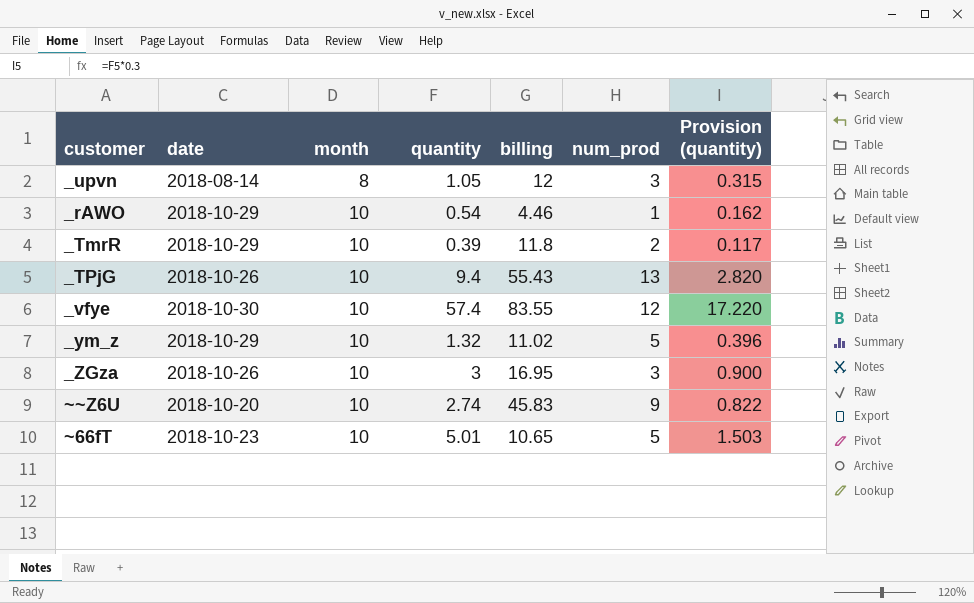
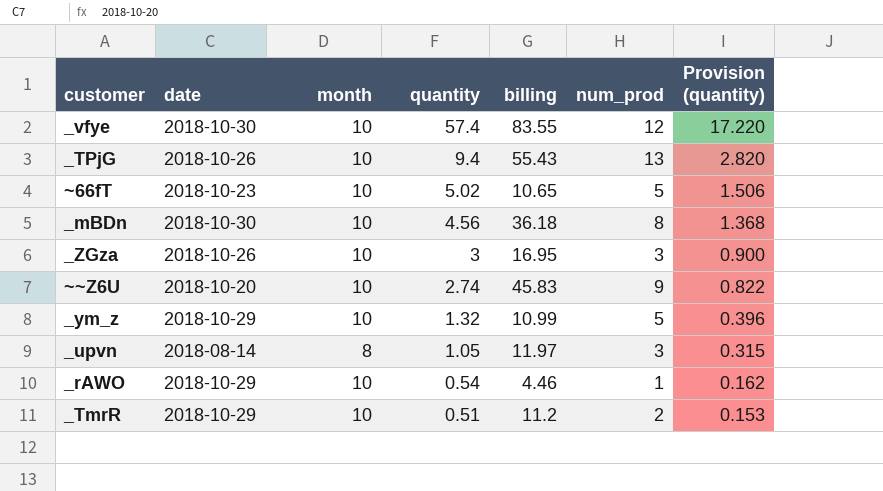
row order: month ascending -> quantity descending
~66fT | quantity: 5.01 -> 5.02
~66fT | Provision (quantity): 1.503 -> 1.506
row _mBDn: none -> 2018-10-30 | 10 | 4.56 | 36.18 | 8 | 1.368
_ym_z | billing: 11.02 -> 10.99
_upvn | billing: 12 -> 11.97
_TmrR | quantity: 0.39 -> 0.51
_TmrR | billing: 11.8 -> 11.2
_TmrR | Provision (quantity): 0.117 -> 0.153

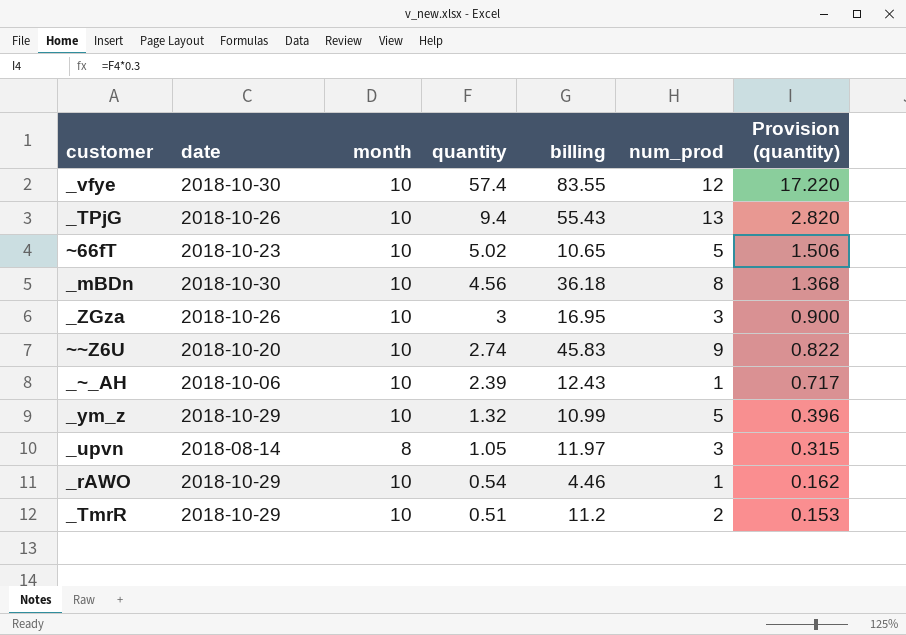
row _~_AH: none -> 2018-10-06 | 10 | 2.39 | 12.43 | 1 | 0.717

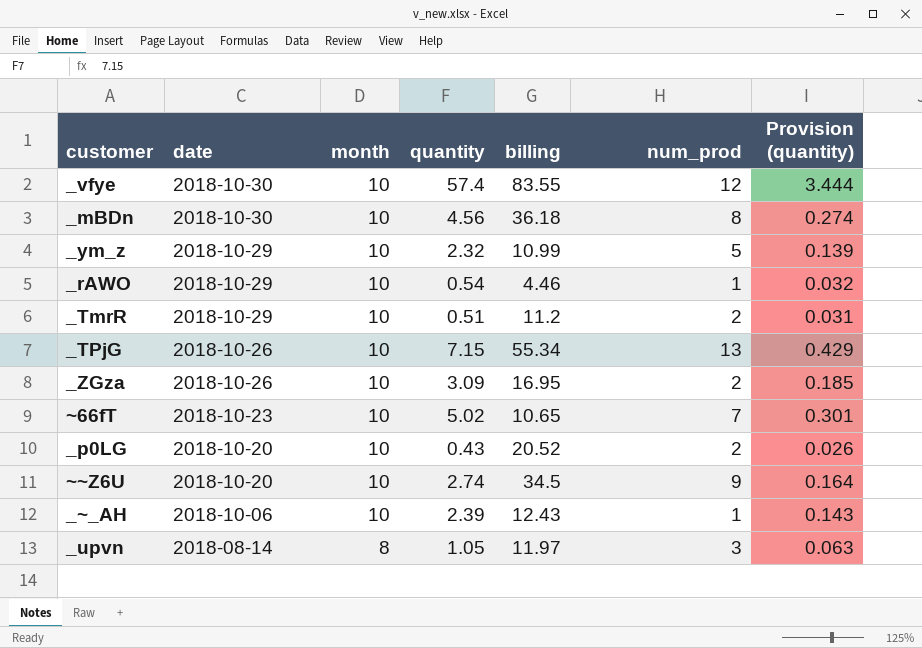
row order: quantity descending -> date descending
column Provision (quantity) | formula: [quantity] * 0.3 -> [quantity] * 0.06
_ym_z | quantity: 1.32 -> 2.32
_TPjG | quantity: 9.4 -> 7.15
_TPjG | billing: 55.43 -> 55.34
_ZGza | quantity: 3 -> 3.09
_ZGza | num_prod: 3 -> 2
~66fT | num_prod: 5 -> 7
row _p0LG: none -> 2018-10-20 | 10 | 0.43 | 20.52 | 2 | 0.026
~~Z6U | billing: 45.83 -> 34.5

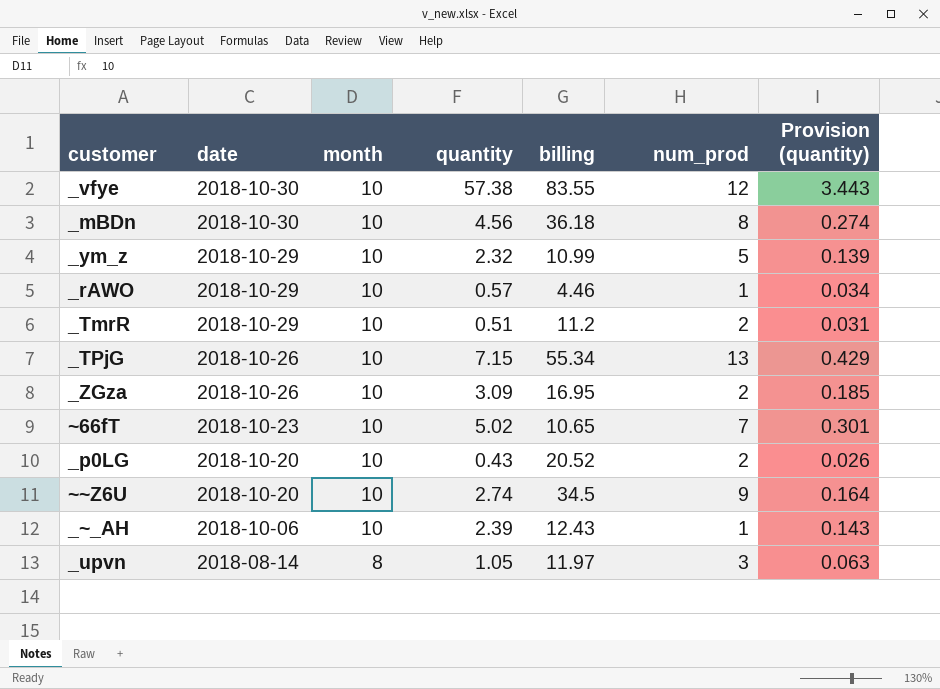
_vfye | quantity: 57.4 -> 57.38
_vfye | Provision (quantity): 3.444 -> 3.443
_rAWO | quantity: 0.54 -> 0.57
_rAWO | Provision (quantity): 0.032 -> 0.034

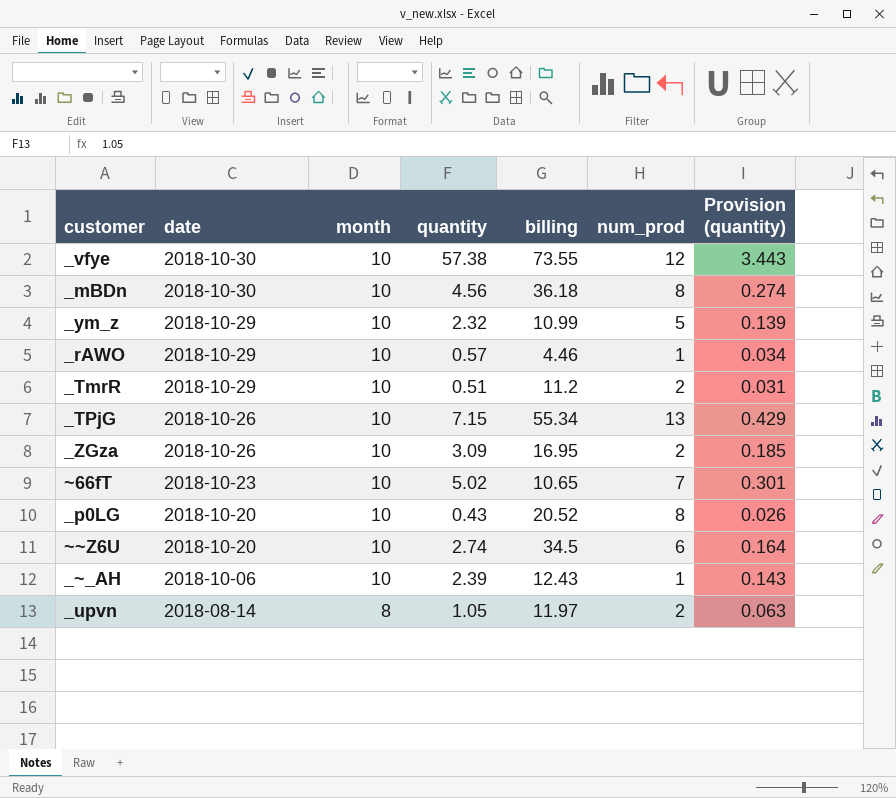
_vfye | billing: 83.55 -> 73.55
_p0LG | num_prod: 2 -> 8
~~Z6U | num_prod: 9 -> 6
_upvn | num_prod: 3 -> 2

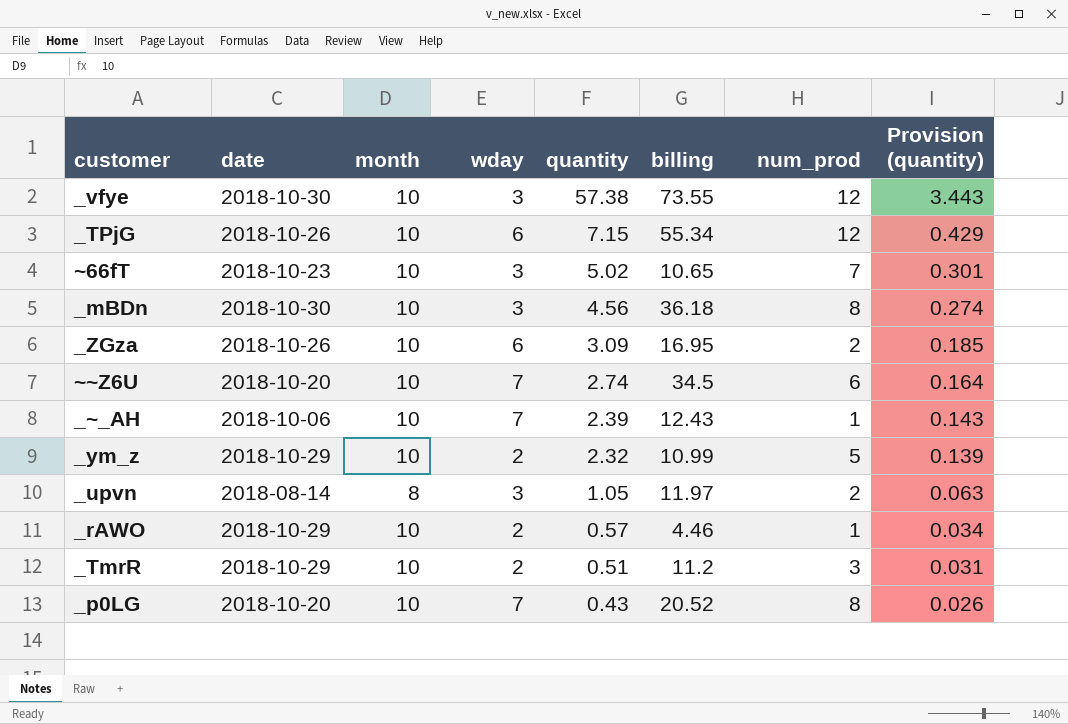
row order: date descending -> quantity descending
column wday | position: none -> 4
_TPjG | num_prod: 13 -> 12
_TmrR | num_prod: 2 -> 3

